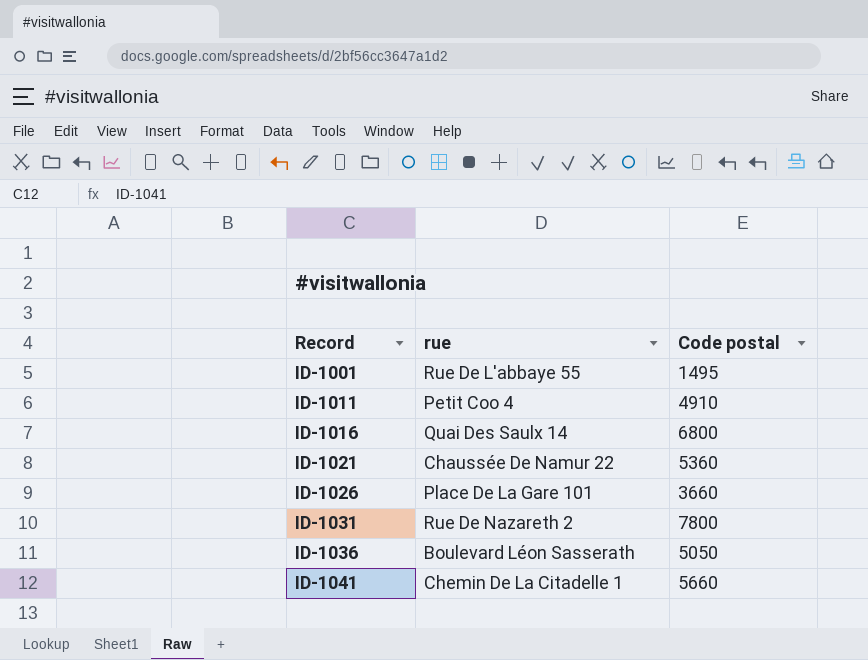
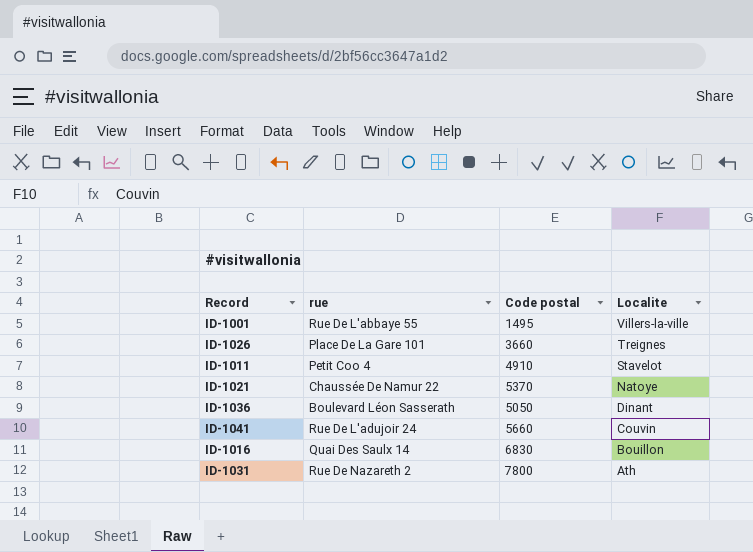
row order: Record ascending -> Localite descending
column Localite | position: none -> 4
ID-1021 | Code postal: 5360 -> 5370
ID-1041 | rue: Chemin De La Citadelle 1 -> Rue De L'adujoir 24
ID-1016 | Code postal: 6800 -> 6830

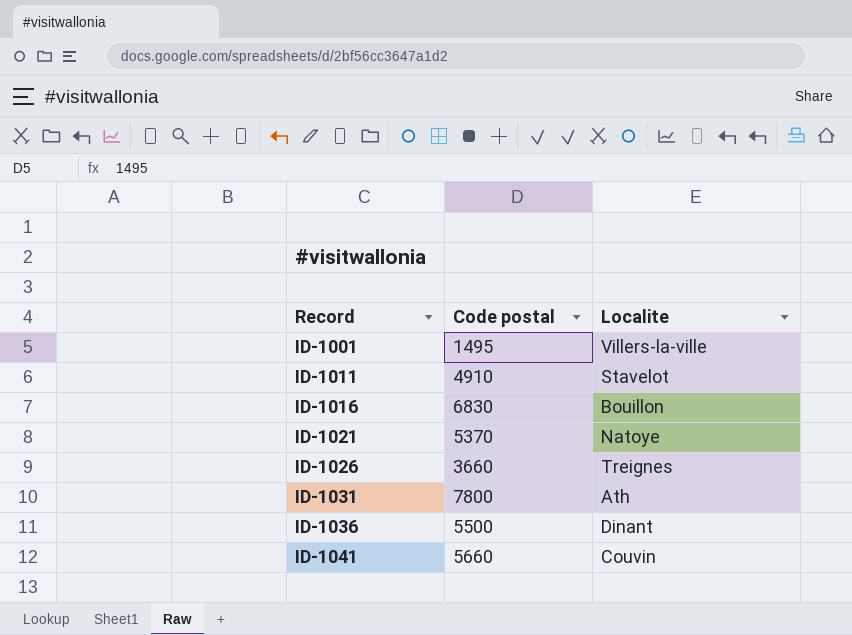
row order: Localite descending -> Record ascending
column rue | position: 2 -> none
ID-1036 | Code postal: 5050 -> 5500

